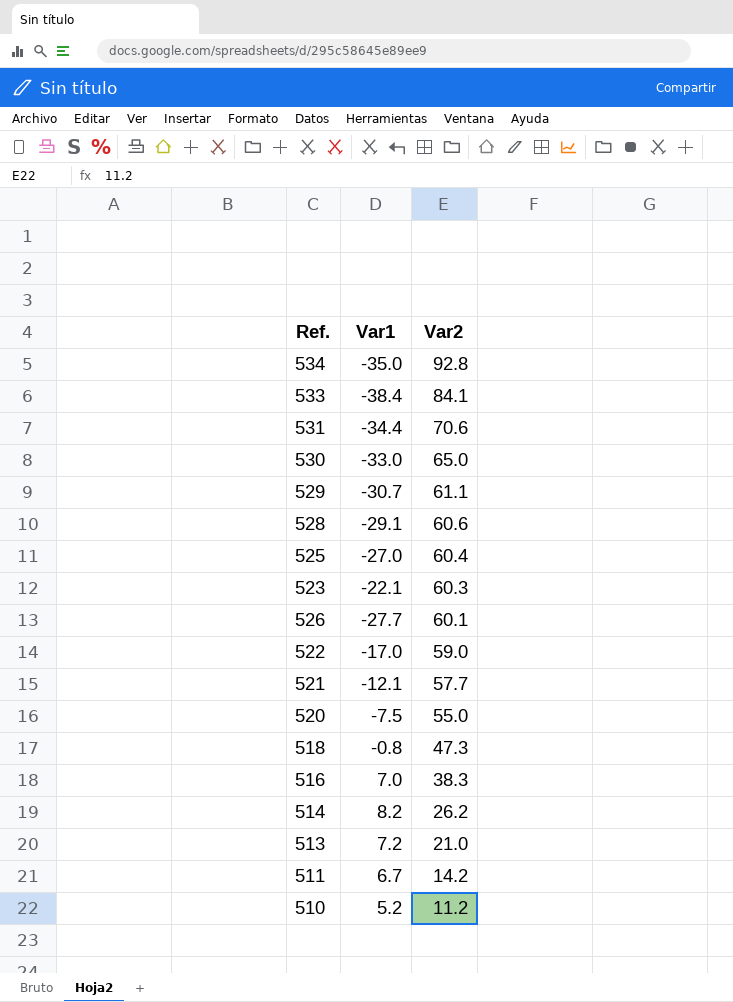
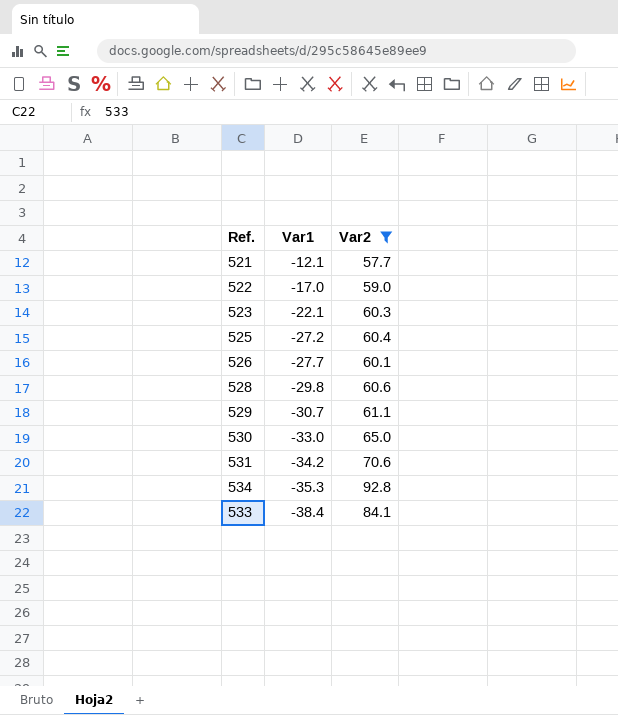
filter: none -> Var2 >= 57.7
row order: Var2 descending -> Var1 descending
525 | Var1: -27.0 -> -27.2
528 | Var1: -29.1 -> -29.8
531 | Var1: -34.4 -> -34.2
534 | Var1: -35.0 -> -35.3

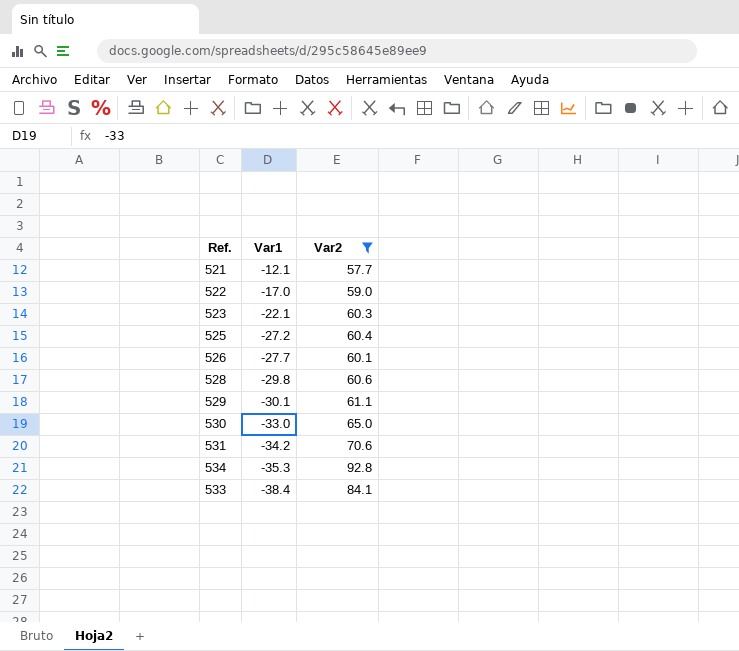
529 | Var1: -30.7 -> -30.1

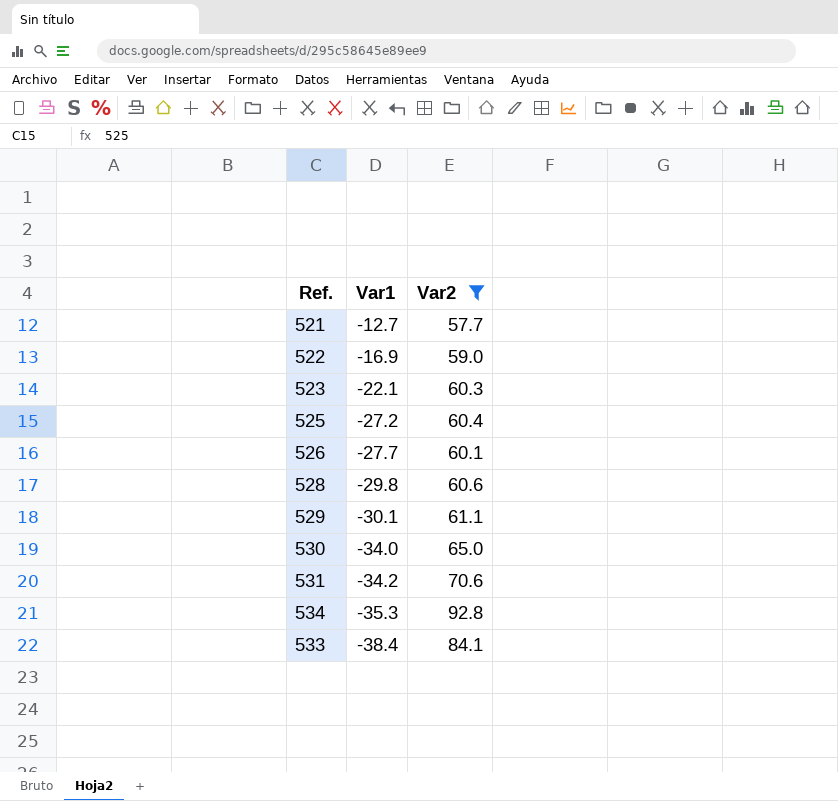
521 | Var1: -12.1 -> -12.7
522 | Var1: -17.0 -> -16.9
530 | Var1: -33.0 -> -34.0

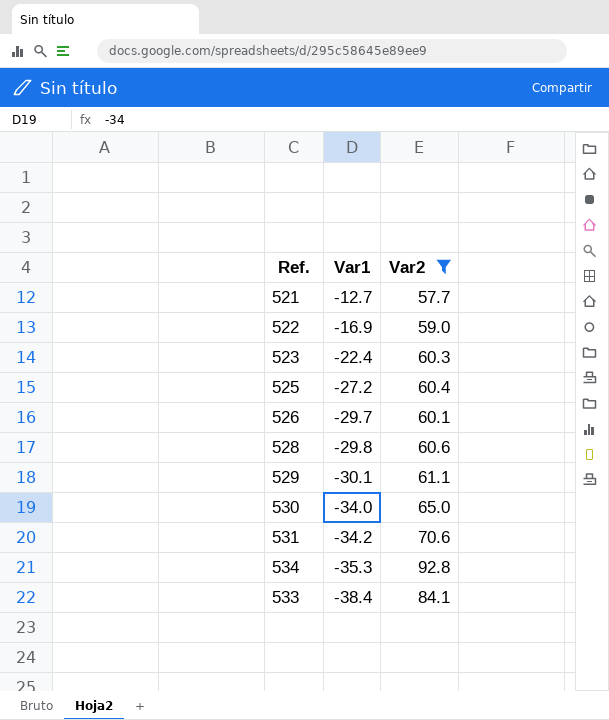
523 | Var1: -22.1 -> -22.4
526 | Var1: -27.7 -> -29.7

